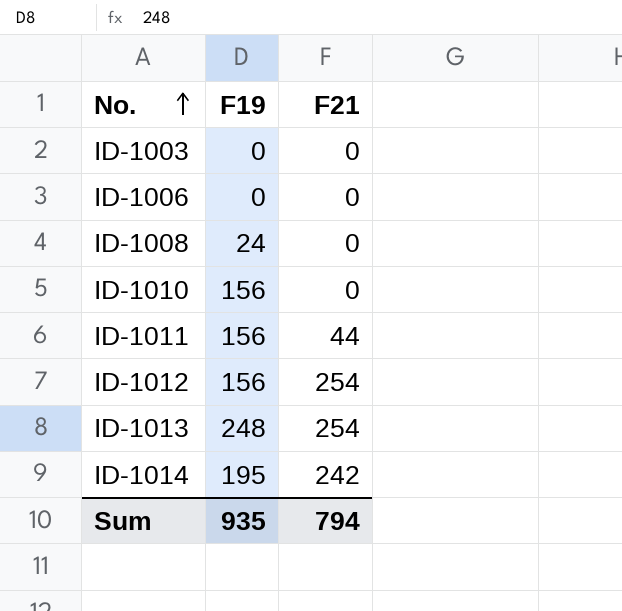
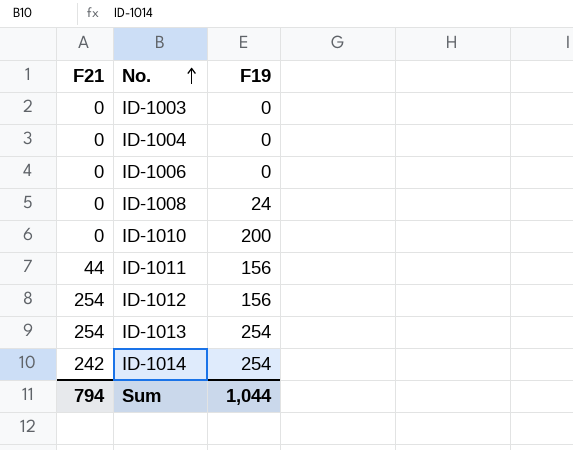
column F21 | position: 3 -> 1
row ID-1004: none -> 0 | 0
ID-1010 | F19: 156 -> 200
ID-1013 | F19: 248 -> 254
ID-1014 | F19: 195 -> 254
Sum | F19: 935 -> 1,044

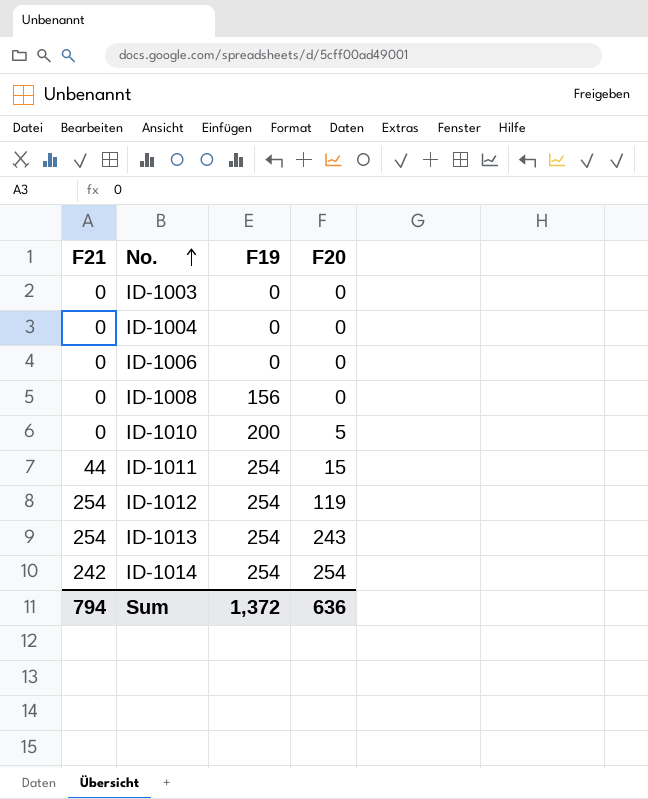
column F20 | position: none -> 4
ID-1008 | F19: 24 -> 156
ID-1011 | F19: 156 -> 254
ID-1012 | F19: 156 -> 254
Sum | F19: 1,044 -> 1,372

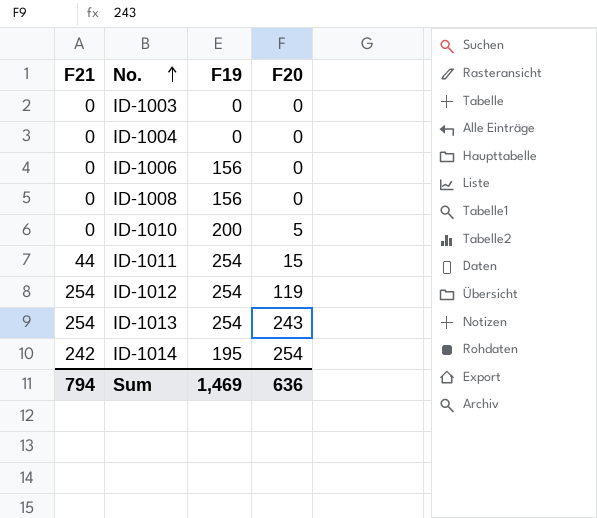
ID-1006 | F19: 0 -> 156
ID-1014 | F19: 254 -> 195
Sum | F19: 1,372 -> 1,469

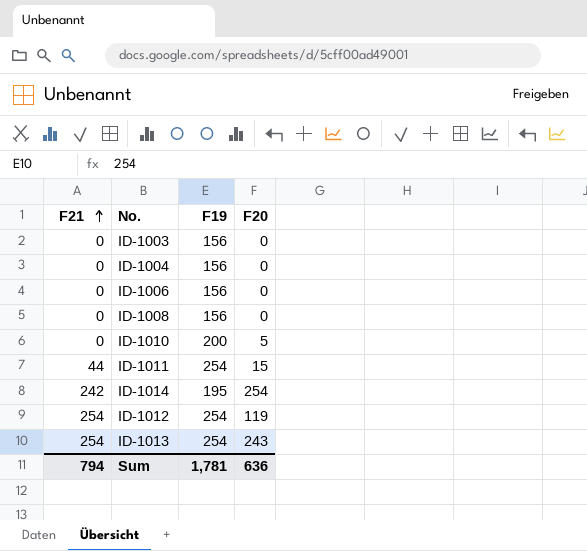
row order: No. ascending -> F21 ascending
ID-1003 | F19: 0 -> 156
ID-1004 | F19: 0 -> 156
Sum | F19: 1,469 -> 1,781

